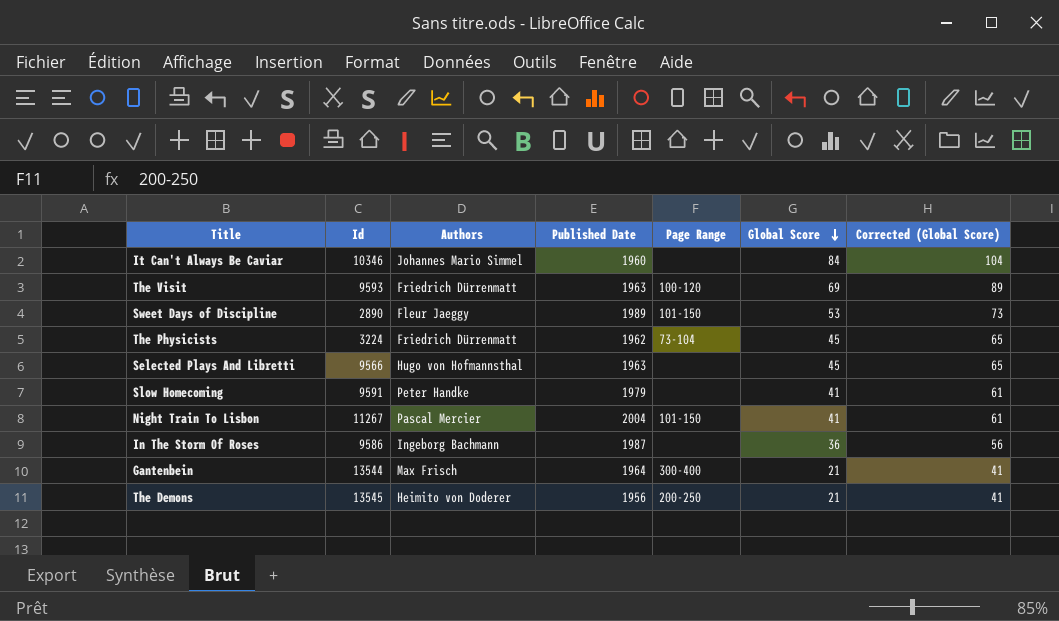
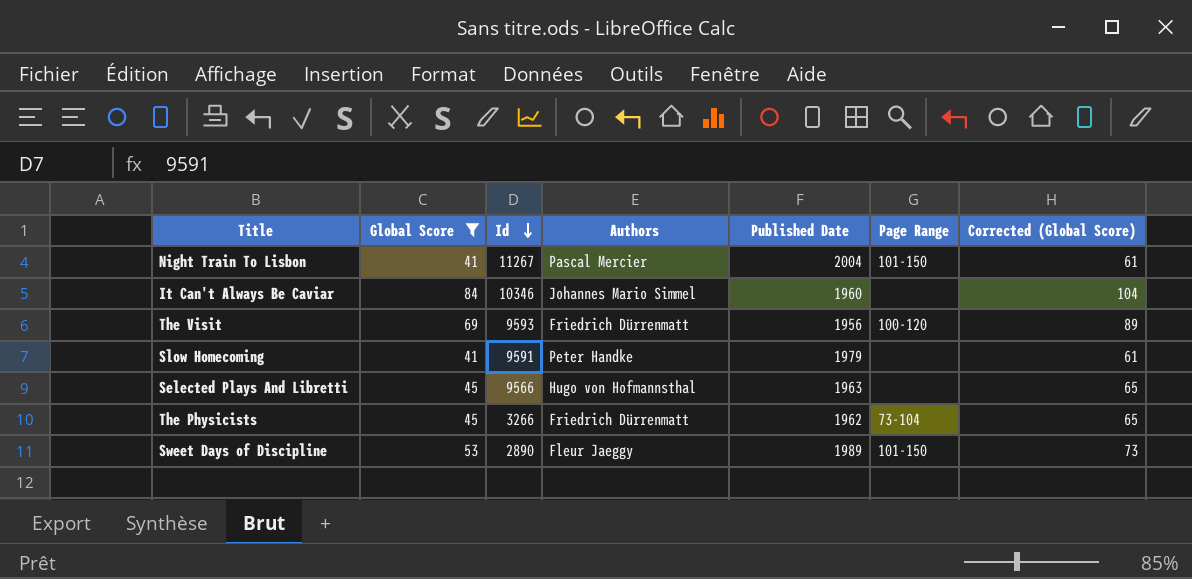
filter: none -> Global Score >= 41
row order: Global Score descending -> Id descending
column Global Score | position: 6 -> 2
The Visit | Published Date: 1963 -> 1956
The Physicists | Id: 3224 -> 3266

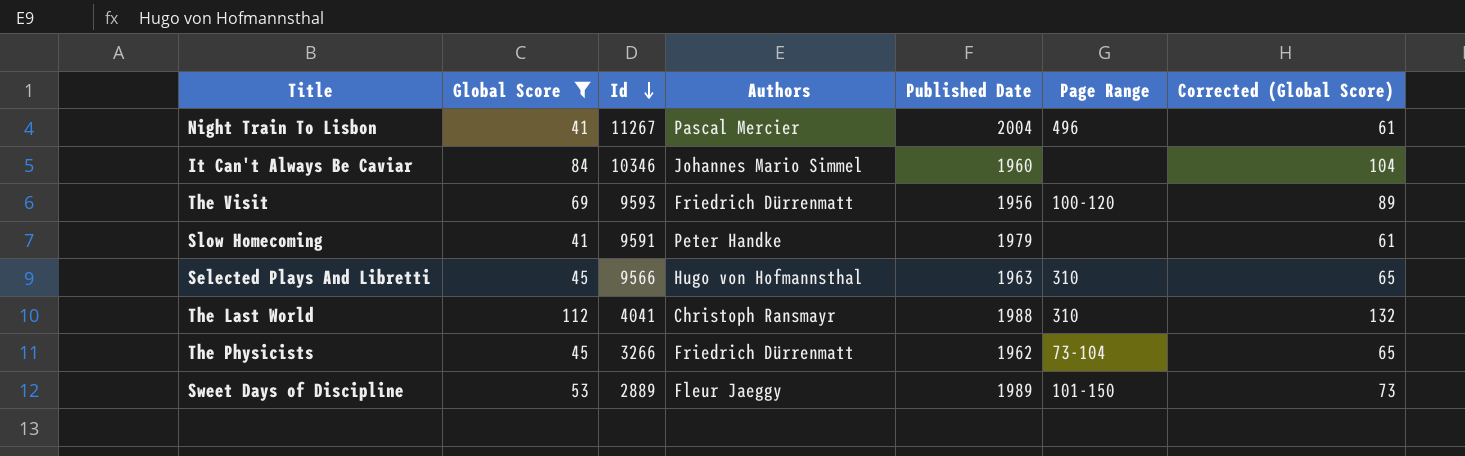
Night Train To Lisbon | Page Range: 101-150 -> 496
Selected Plays And Libretti | Page Range: none -> 310
row The Last World: none -> 112 | 4041 | Christoph Ransmayr | 1988 | 310 | 132
Sweet Days of Discipline | Id: 2890 -> 2889

